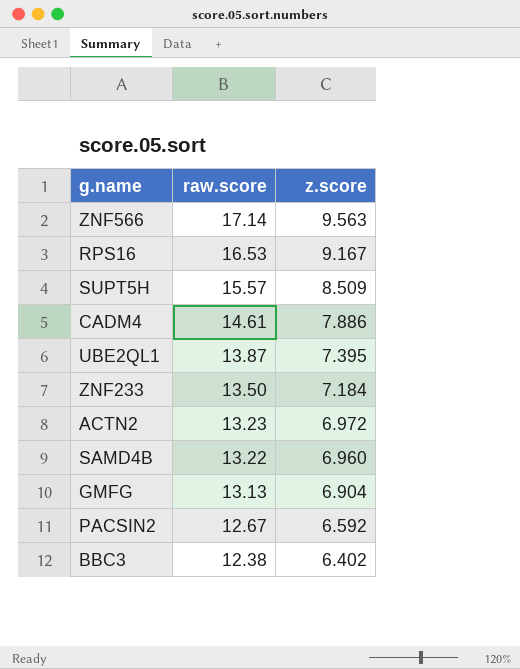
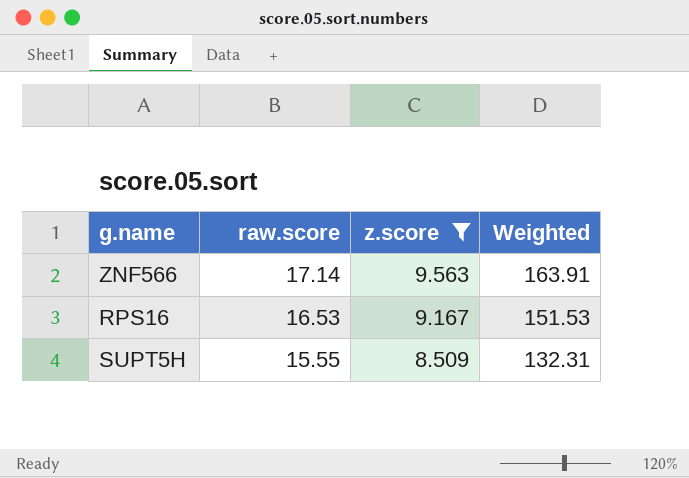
filter: none -> z.score >= 8.509
column Weighted | formula: none -> [raw.score] * [z.score]
SUPT5H | raw.score: 15.57 -> 15.55

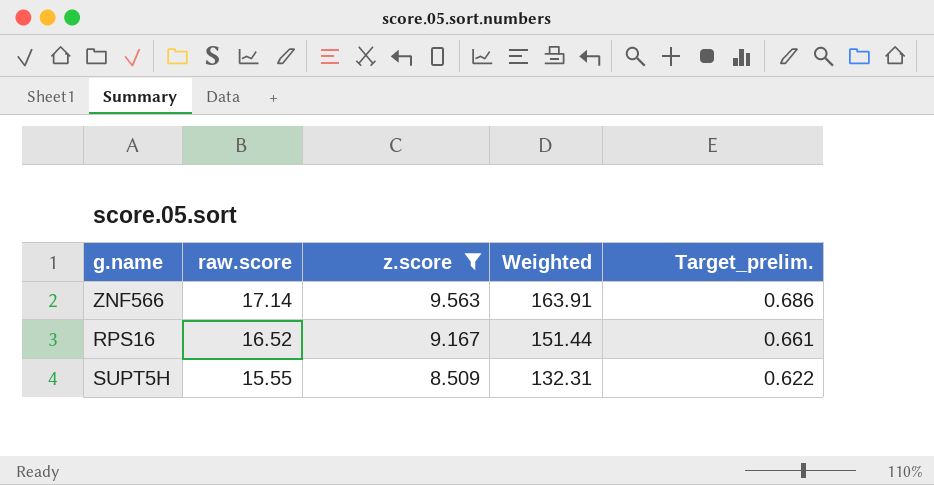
column Target_prelim. | formula: none -> [raw.score] * 0.04
RPS16 | raw.score: 16.53 -> 16.52
RPS16 | Weighted: 151.53 -> 151.44

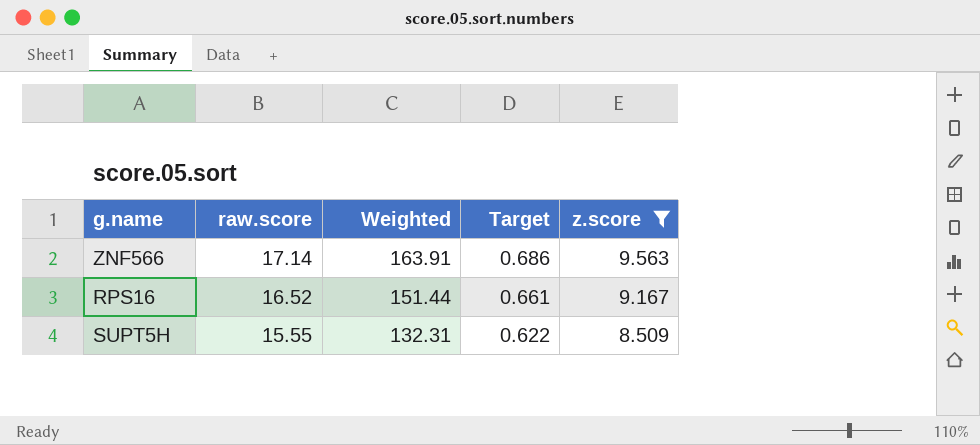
column name: Target_prelim. -> Target
column z.score | position: 3 -> 5

